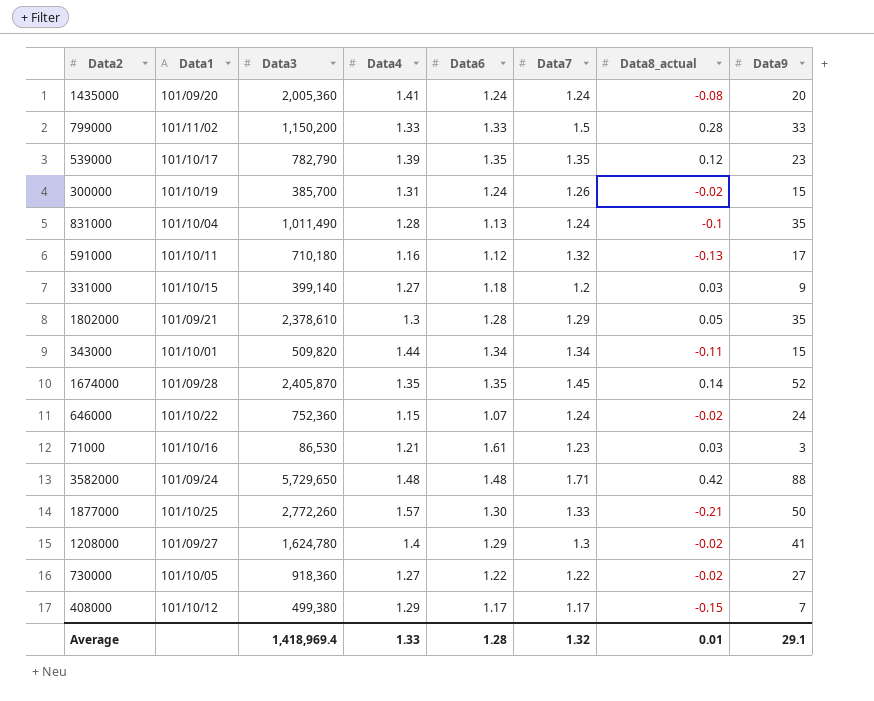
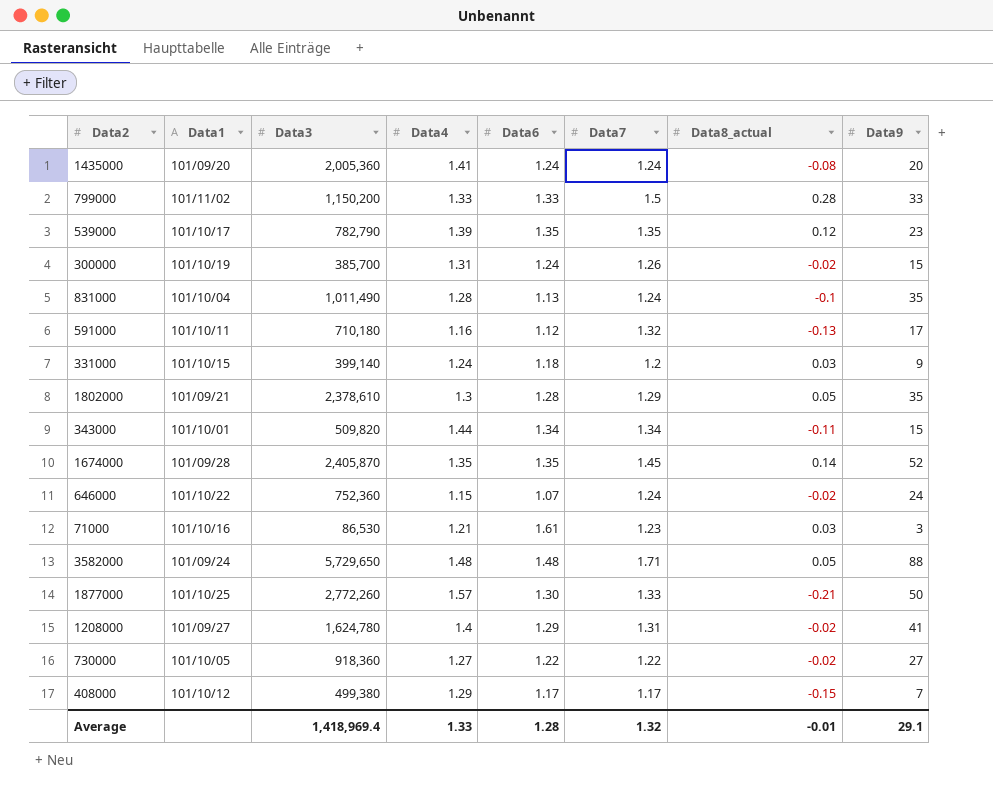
331000 | Data4: 1.27 -> 1.24
3582000 | Data8_actual: 0.42 -> 0.05
1208000 | Data7: 1.3 -> 1.31
Average | Data8_actual: 0.01 -> -0.01

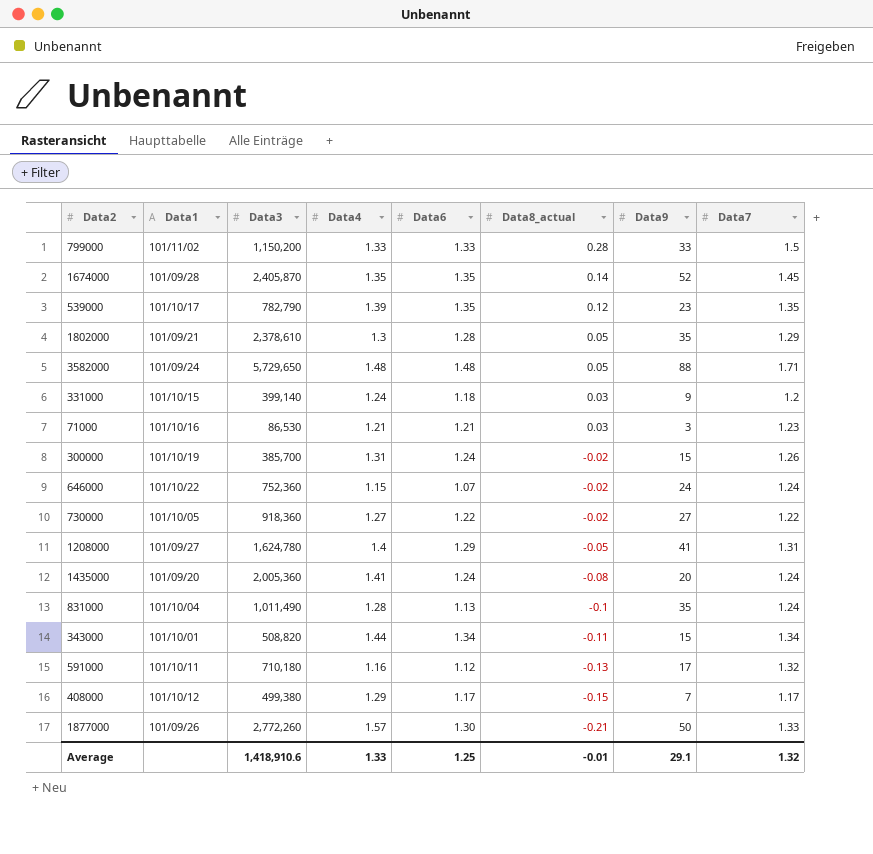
row order: none -> Data8_actual descending
column Data7 | position: 6 -> 8
71000 | Data6: 1.61 -> 1.21
1208000 | Data8_actual: -0.02 -> -0.05
343000 | Data3: 509,820 -> 508,820
1877000 | Data1: 101/10/25 -> 101/09/26
Average | Data3: 1,418,969.4 -> 1,418,910.6
Average | Data6: 1.28 -> 1.25

